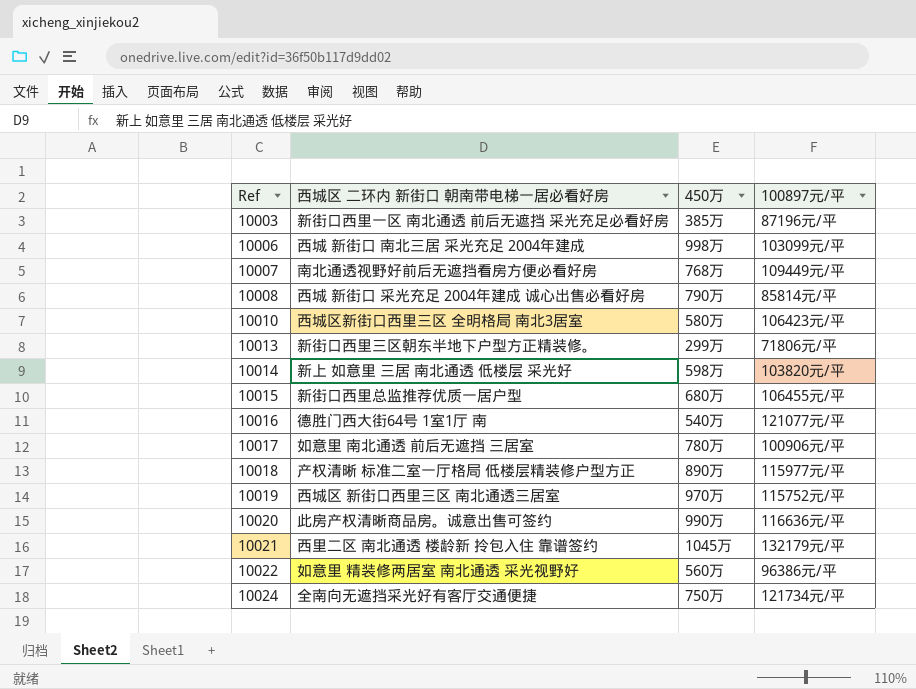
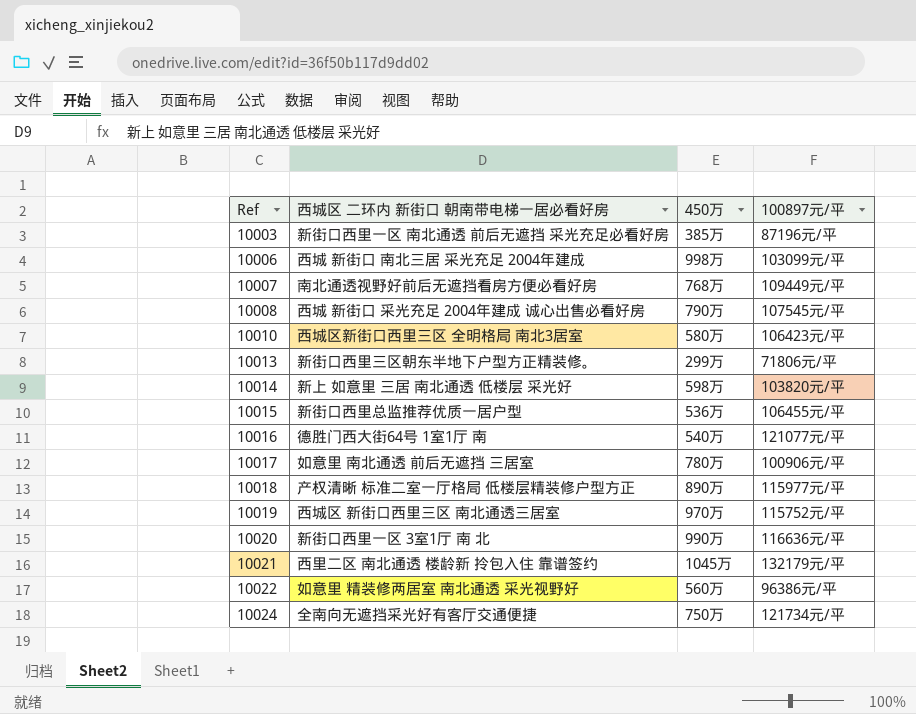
10008 | 100897元/平: 85814元/平 -> 107545元/平
10015 | 450万: 680万 -> 536万
10020 | 西城区 二环内 新街口 朝南带电梯一居必看好房: 此房产权清晰商品房。诚意出售可签约 -> 新街口西里一区 3室1厅 南 北

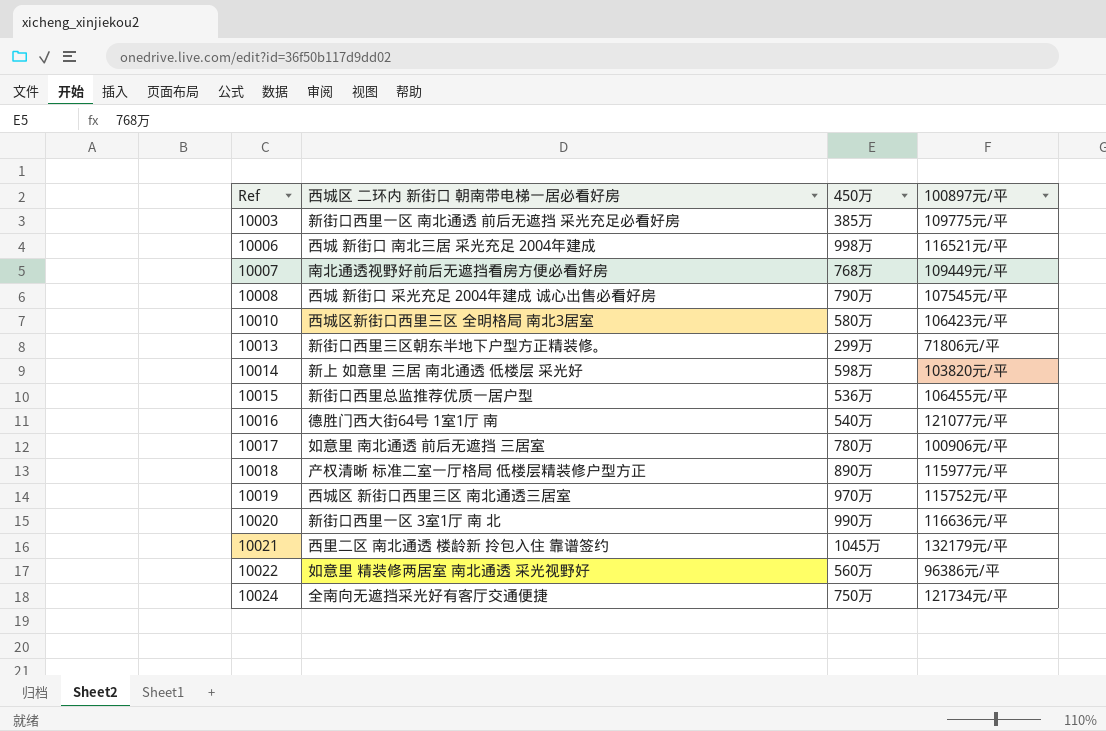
10003 | 100897元/平: 87196元/平 -> 109775元/平
10006 | 100897元/平: 103099元/平 -> 116521元/平

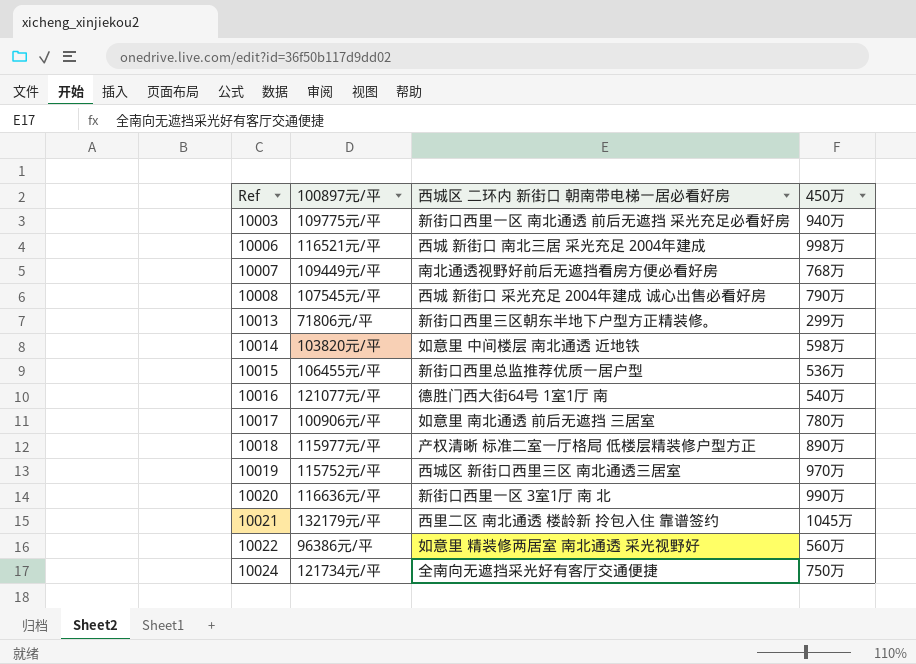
column 100897元/平 | position: 4 -> 2
row 10010: 西城区新街口西里三区 全明格局 南北3居室 | 580万 | 106423元/平 -> none
10003 | 450万: 385万 -> 940万
10014 | 西城区 二环内 新街口 朝南带电梯一居必看好房: 新上 如意里 三居 南北通透 低楼层 采光好 -> 如意里 中间楼层 南北通透 近地铁

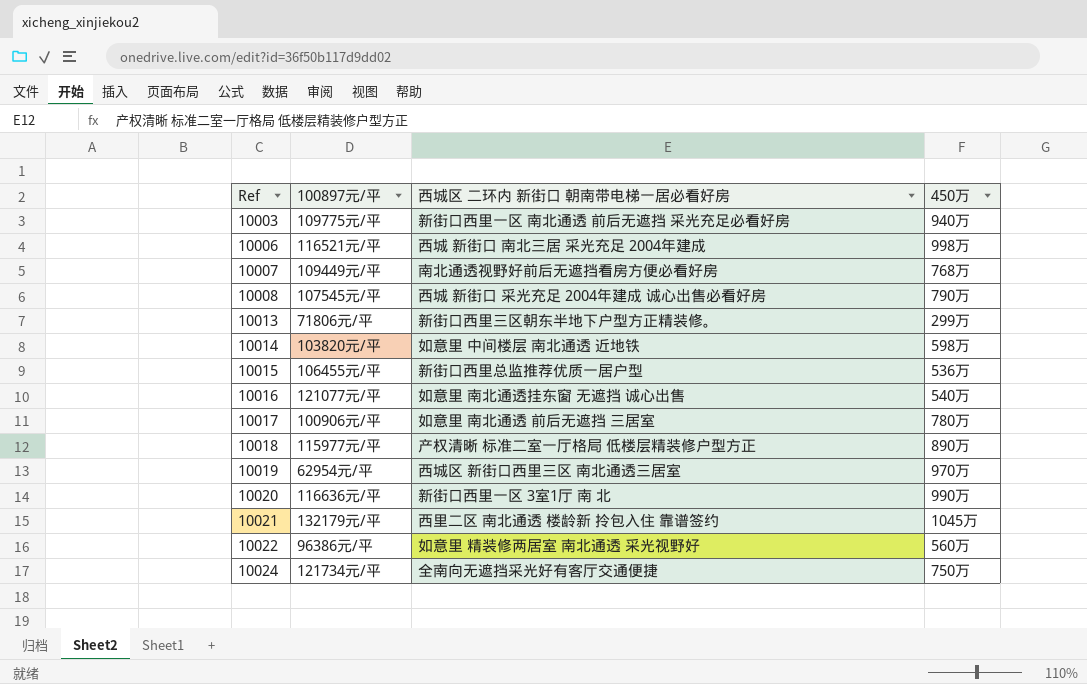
10016 | 西城区 二环内 新街口 朝南带电梯一居必看好房: 德胜门西大街64号 1室1厅 南 -> 如意里 南北通透挂东窗 无遮挡 诚心出售
10019 | 100897元/平: 115752元/平 -> 62954元/平

